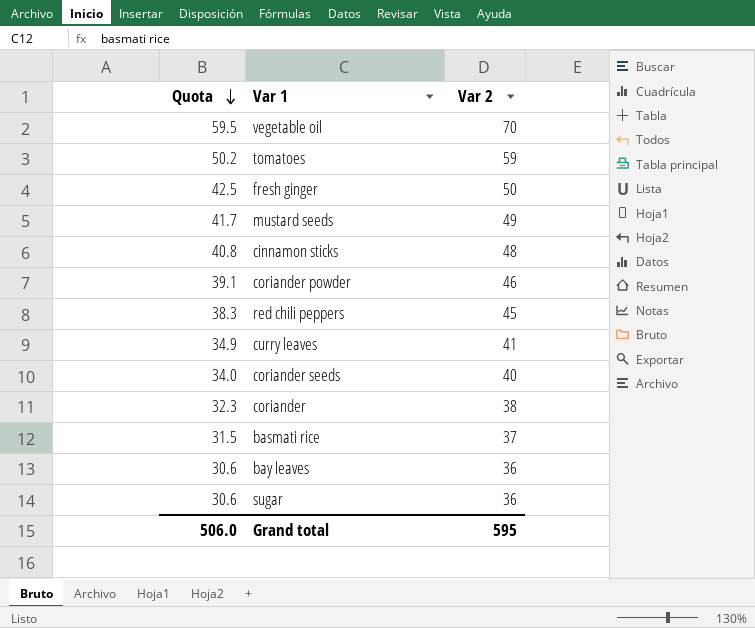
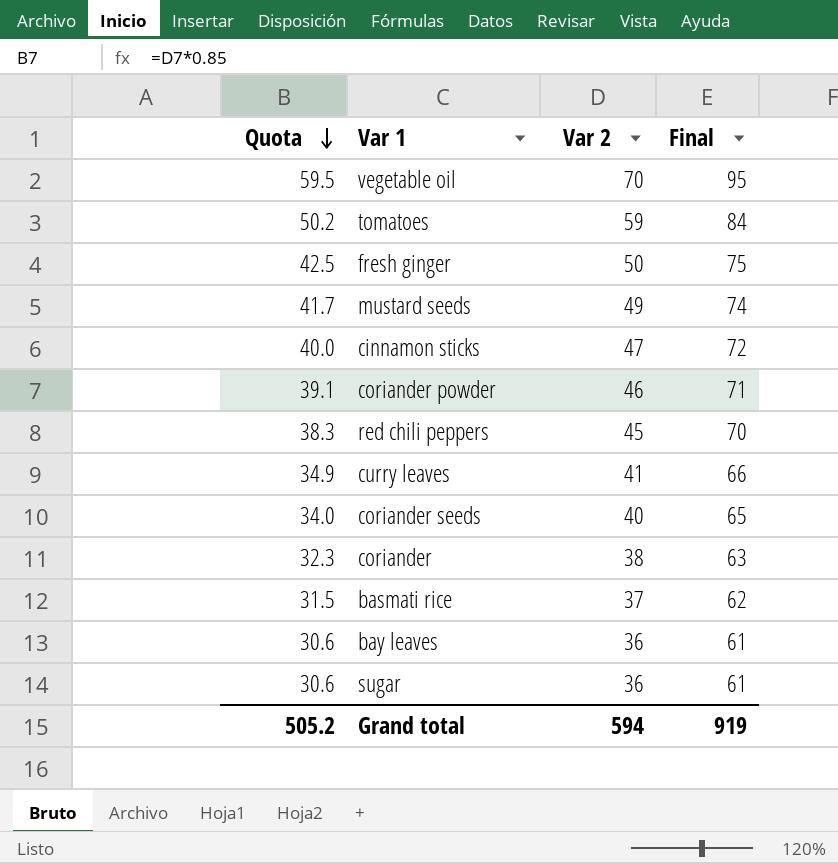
column Final | formula: none -> [Var 2] + 25
cinnamon sticks | Quota: 40.8 -> 40.0
cinnamon sticks | Var 2: 48 -> 47
Grand total | Quota: 506.0 -> 505.2
Grand total | Var 2: 595 -> 594

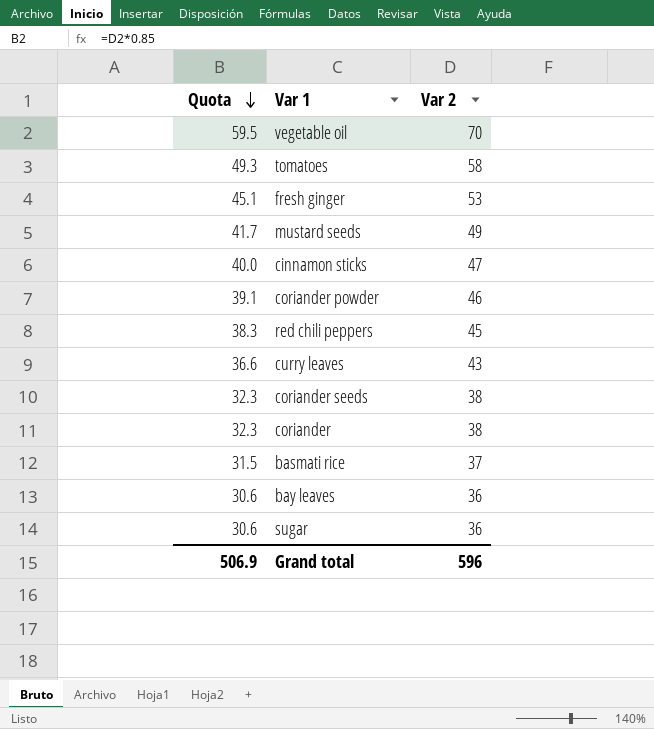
column Final | formula: [Var 2] + 25 -> none
tomatoes | Quota: 50.2 -> 49.3
tomatoes | Var 2: 59 -> 58
fresh ginger | Quota: 42.5 -> 45.1
fresh ginger | Var 2: 50 -> 53
curry leaves | Quota: 34.9 -> 36.6
curry leaves | Var 2: 41 -> 43
coriander seeds | Quota: 34.0 -> 32.3
coriander seeds | Var 2: 40 -> 38
Grand total | Quota: 505.2 -> 506.9
Grand total | Var 2: 594 -> 596

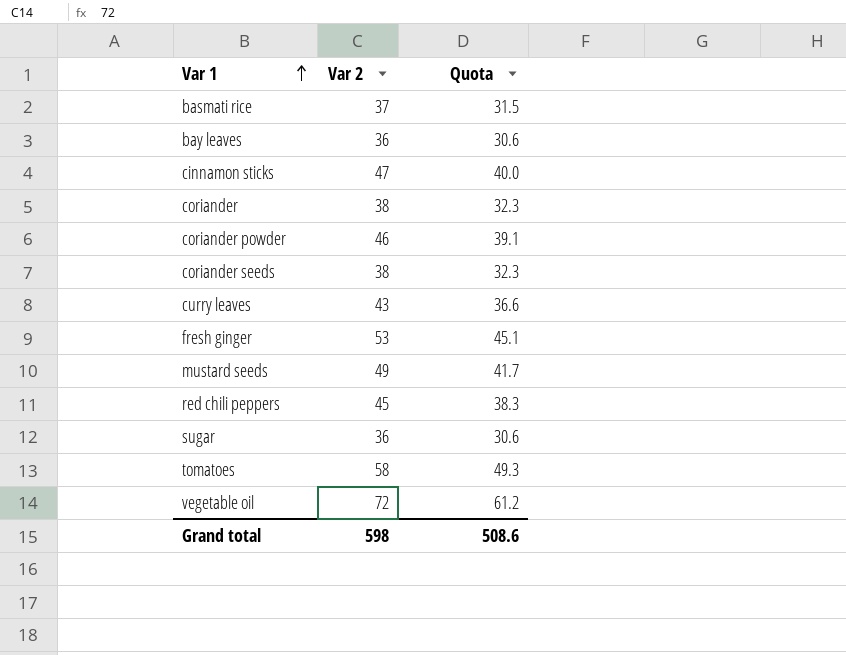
row order: Quota descending -> Var 1 ascending
column Quota | position: 1 -> 3
vegetable oil | Var 2: 70 -> 72
vegetable oil | Quota: 59.5 -> 61.2
Grand total | Var 2: 596 -> 598
Grand total | Quota: 506.9 -> 508.6

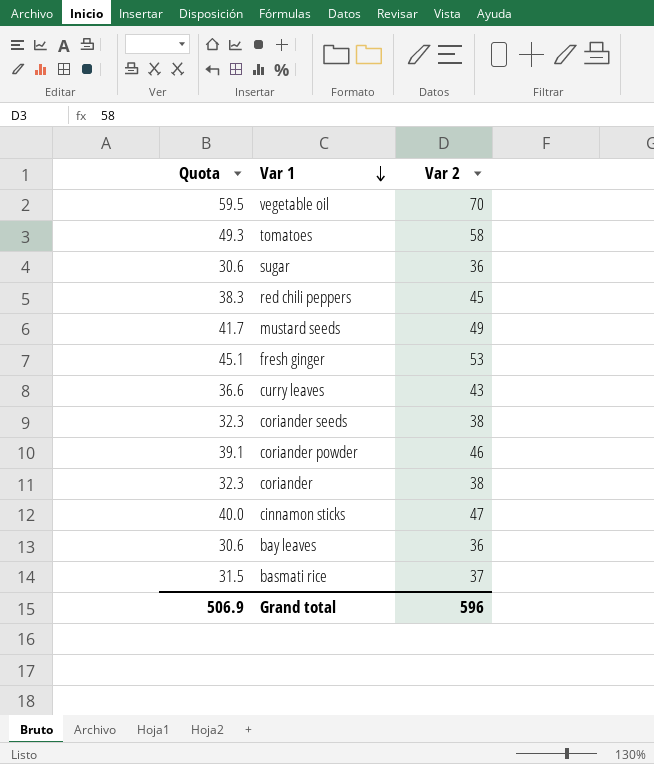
row order: Var 1 ascending -> Var 1 descending
column Quota | position: 3 -> 1
vegetable oil | Quota: 61.2 -> 59.5
vegetable oil | Var 2: 72 -> 70
Grand total | Quota: 508.6 -> 506.9
Grand total | Var 2: 598 -> 596

